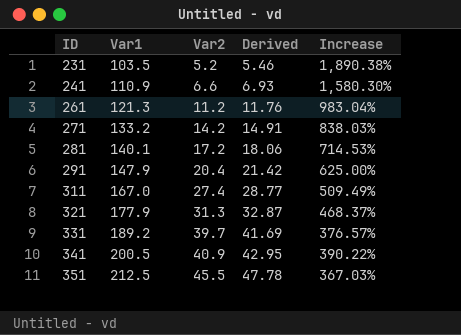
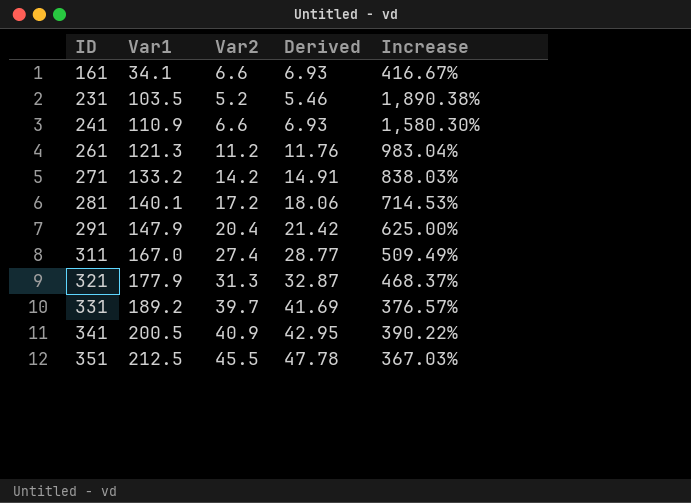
row 161: none -> 34.1 | 6.6 | 6.93 | 416.67%

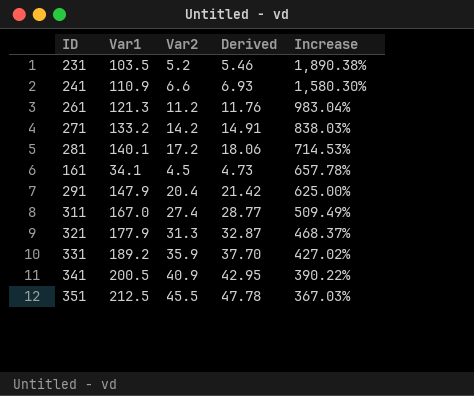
row order: ID ascending -> Increase descending
161 | Var2: 6.6 -> 4.5
161 | Derived: 6.93 -> 4.73
161 | Increase: 416.67% -> 657.78%
331 | Var2: 39.7 -> 35.9
331 | Derived: 41.69 -> 37.70
331 | Increase: 376.57% -> 427.02%

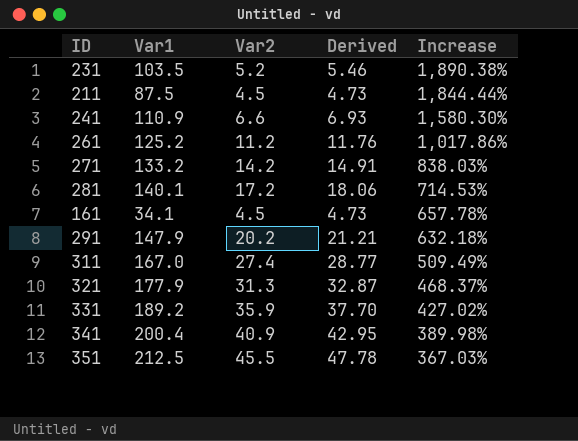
row 211: none -> 87.5 | 4.5 | 4.73 | 1,844.44%
261 | Var1: 121.3 -> 125.2
261 | Increase: 983.04% -> 1,017.86%
291 | Var2: 20.4 -> 20.2
291 | Derived: 21.42 -> 21.21
291 | Increase: 625.00% -> 632.18%
341 | Var1: 200.5 -> 200.4
341 | Increase: 390.22% -> 389.98%

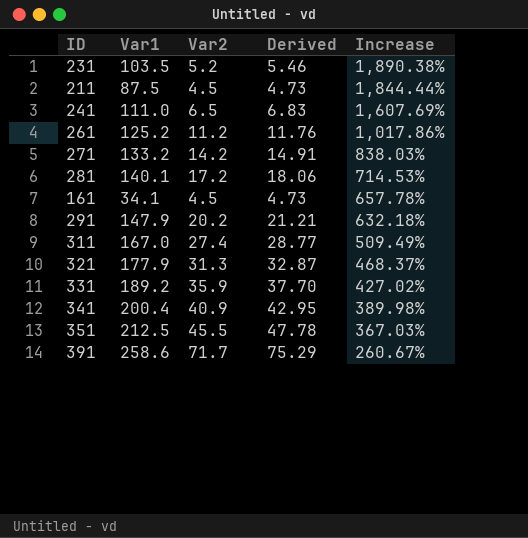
241 | Var1: 110.9 -> 111.0
241 | Var2: 6.6 -> 6.5
241 | Derived: 6.93 -> 6.83
241 | Increase: 1,580.30% -> 1,607.69%
row 391: none -> 258.6 | 71.7 | 75.29 | 260.67%

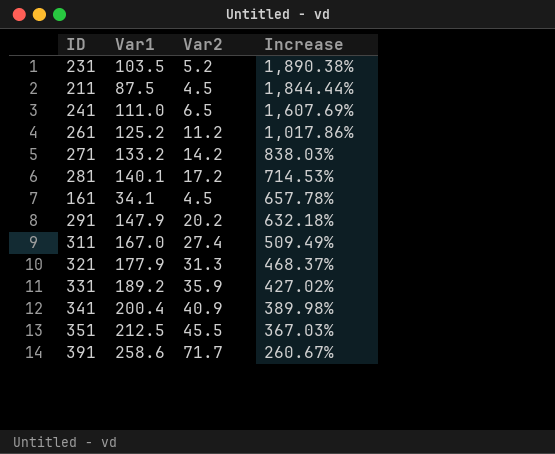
column Derived | formula: [Var2] * 1.05 -> none

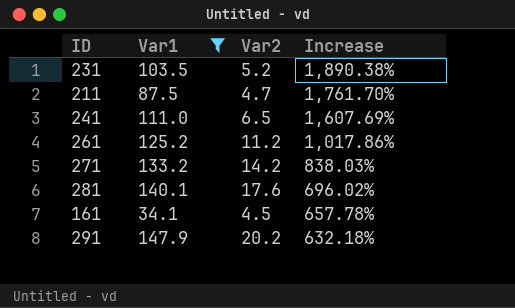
filter: none -> Var1 <= 147.9
211 | Var2: 4.5 -> 4.7
211 | Increase: 1,844.44% -> 1,761.70%
281 | Var2: 17.2 -> 17.6
281 | Increase: 714.53% -> 696.02%

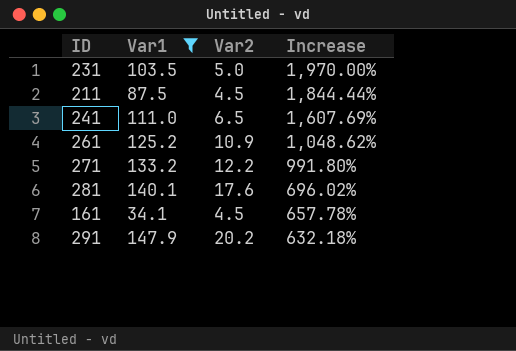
231 | Var2: 5.2 -> 5.0
231 | Increase: 1,890.38% -> 1,970.00%
211 | Var2: 4.7 -> 4.5
211 | Increase: 1,761.70% -> 1,844.44%
261 | Var2: 11.2 -> 10.9
261 | Increase: 1,017.86% -> 1,048.62%
271 | Var2: 14.2 -> 12.2
271 | Increase: 838.03% -> 991.80%

